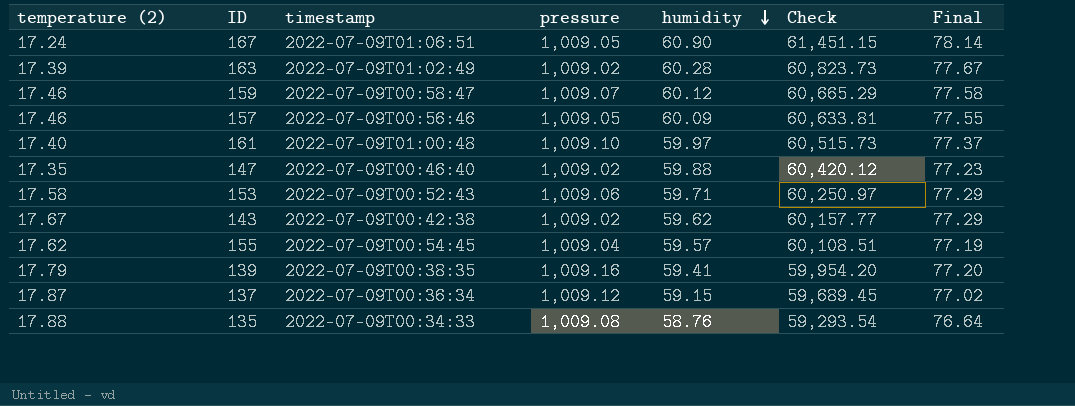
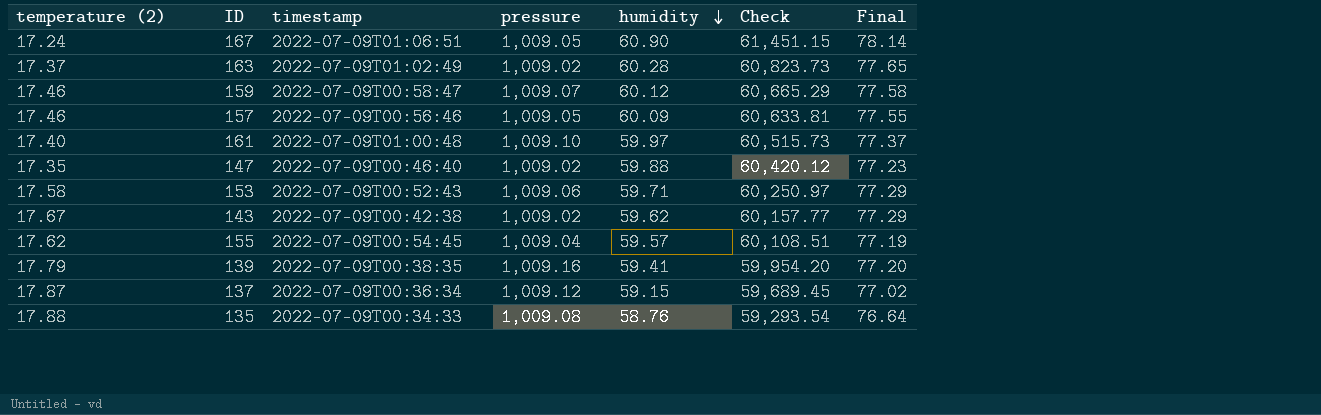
163 | temperature (2): 17.39 -> 17.37
163 | Final: 77.67 -> 77.65

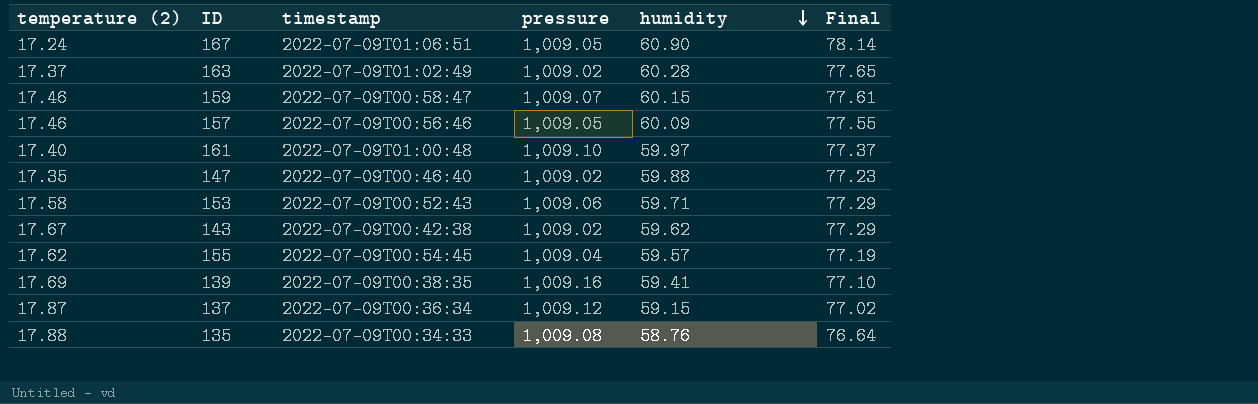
column Check | formula: [pressure] * [humidity] -> none
159 | humidity: 60.12 -> 60.15
159 | Final: 77.58 -> 77.61
139 | temperature (2): 17.79 -> 17.69
139 | Final: 77.20 -> 77.10

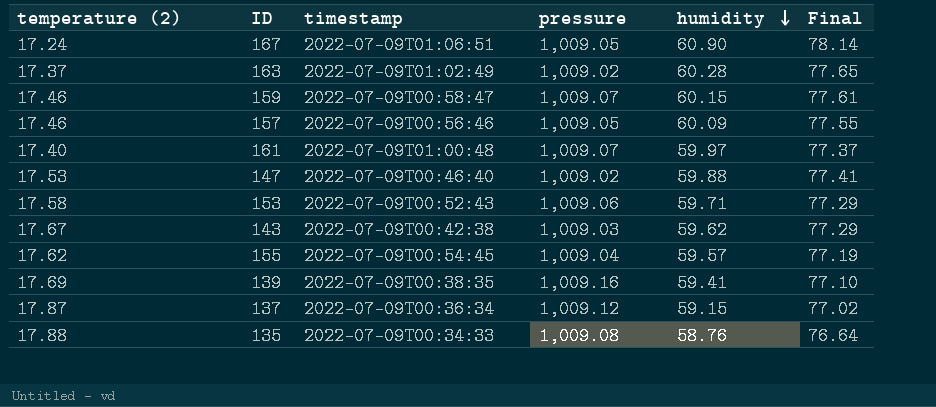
161 | pressure: 1,009.10 -> 1,009.07
147 | temperature (2): 17.35 -> 17.53
147 | Final: 77.23 -> 77.41
143 | pressure: 1,009.02 -> 1,009.03

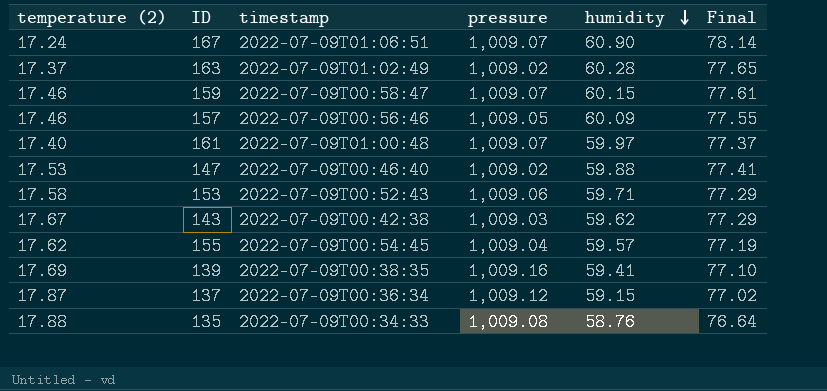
167 | pressure: 1,009.05 -> 1,009.07

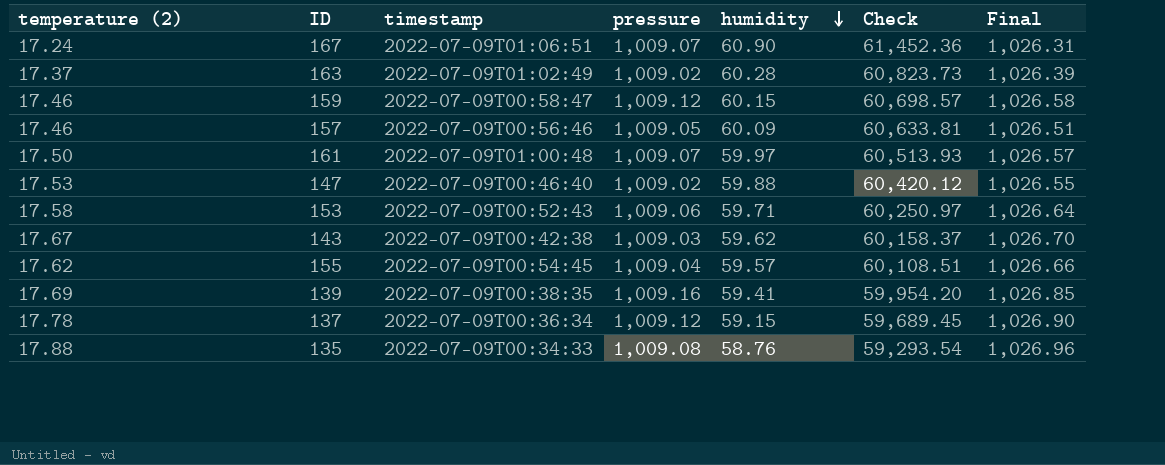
column Check | formula: none -> [pressure] * [humidity]
column Final | formula: [temperature (2)] + [humidity] -> [temperature (2)] + [pressure]
159 | pressure: 1,009.07 -> 1,009.12
161 | temperature (2): 17.40 -> 17.50
137 | temperature (2): 17.87 -> 17.78

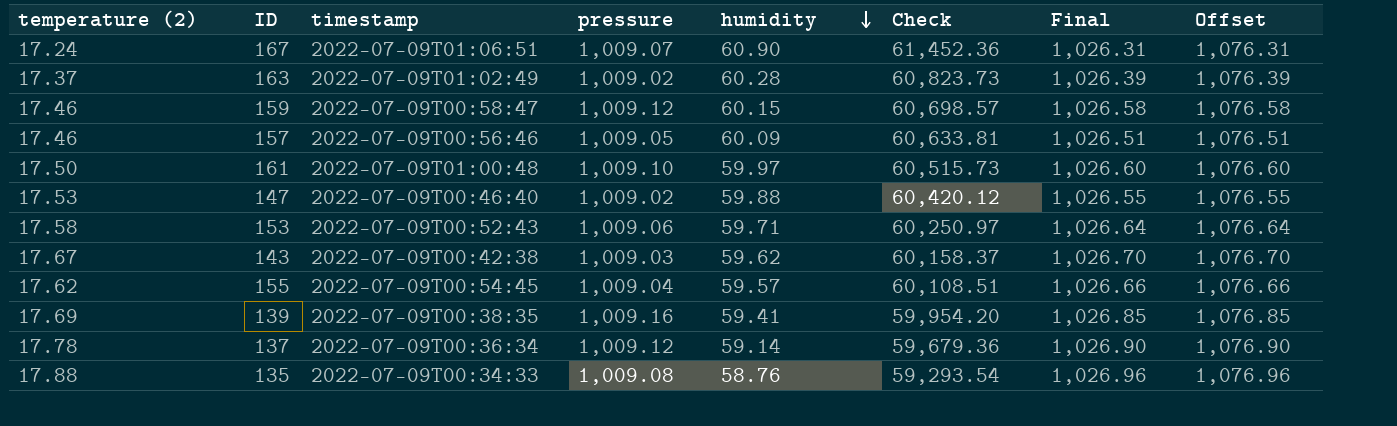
column Offset | formula: none -> [Final] + 50
161 | pressure: 1,009.07 -> 1,009.10
161 | Check: 60,513.93 -> 60,515.73
161 | Final: 1,026.57 -> 1,026.60
137 | humidity: 59.15 -> 59.14
137 | Check: 59,689.45 -> 59,679.36

